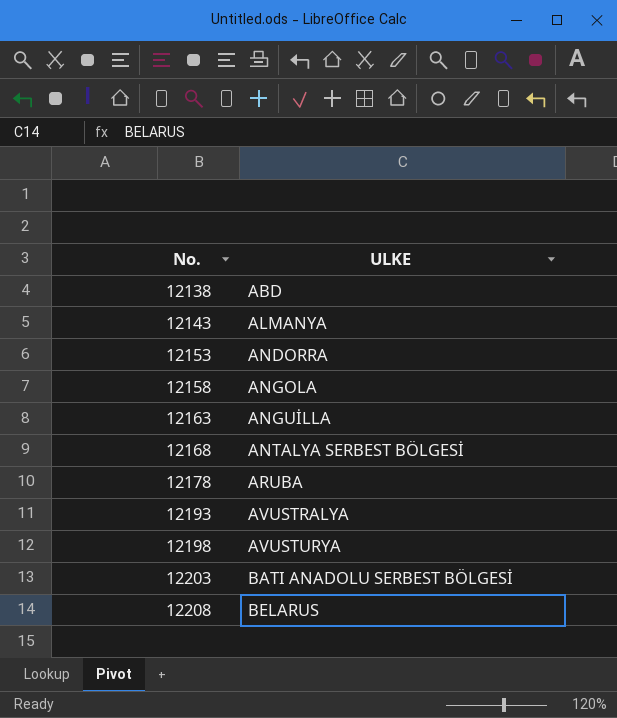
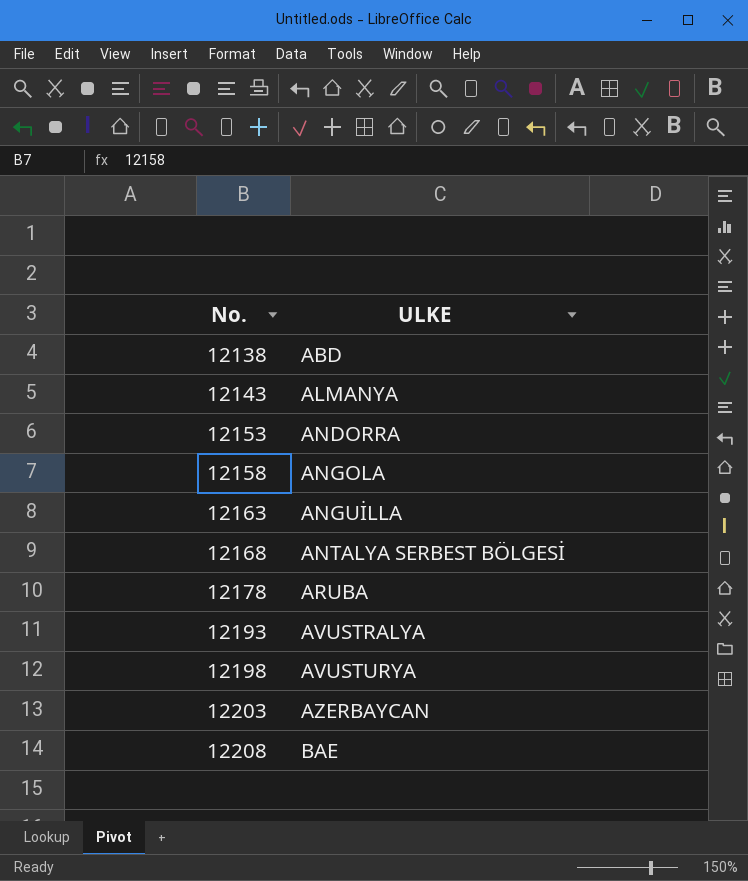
12203 | ULKE: BATI ANADOLU SERBEST BÖLGESİ -> AZERBAYCAN
12208 | ULKE: BELARUS -> BAE

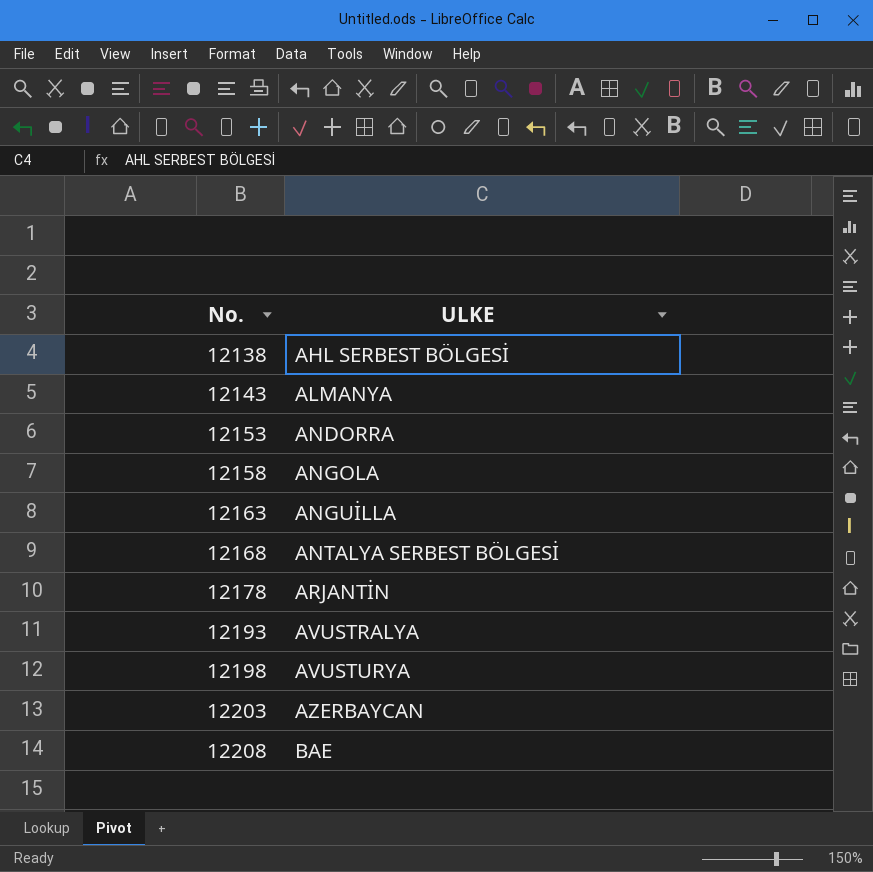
12138 | ULKE: ABD -> AHL SERBEST BÖLGESİ
12178 | ULKE: ARUBA -> ARJANTİN

